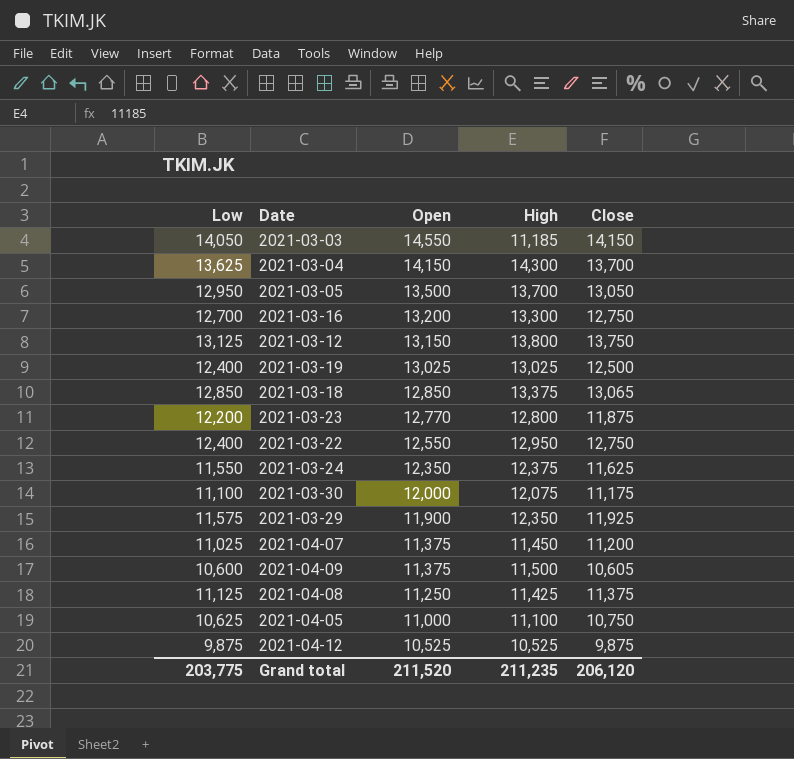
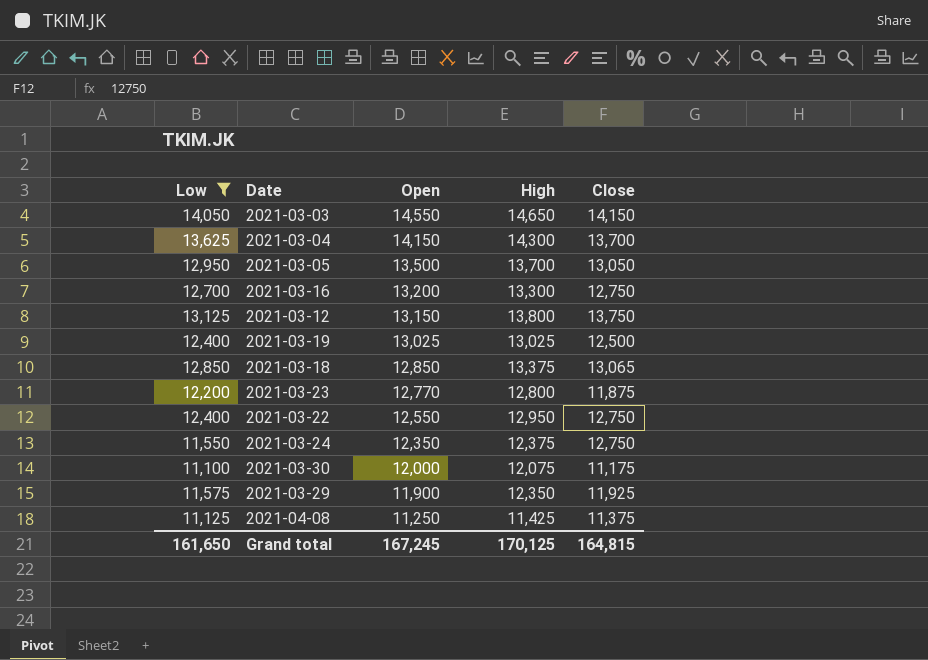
filter: none -> Low >= 11,100
2021-03-03 | High: 11,185 -> 14,650
2021-03-24 | Close: 11,625 -> 12,750
Grand total | Low: 203,775 -> 161,650
Grand total | Open: 211,520 -> 167,245
Grand total | High: 211,235 -> 170,125
Grand total | Close: 206,120 -> 164,815

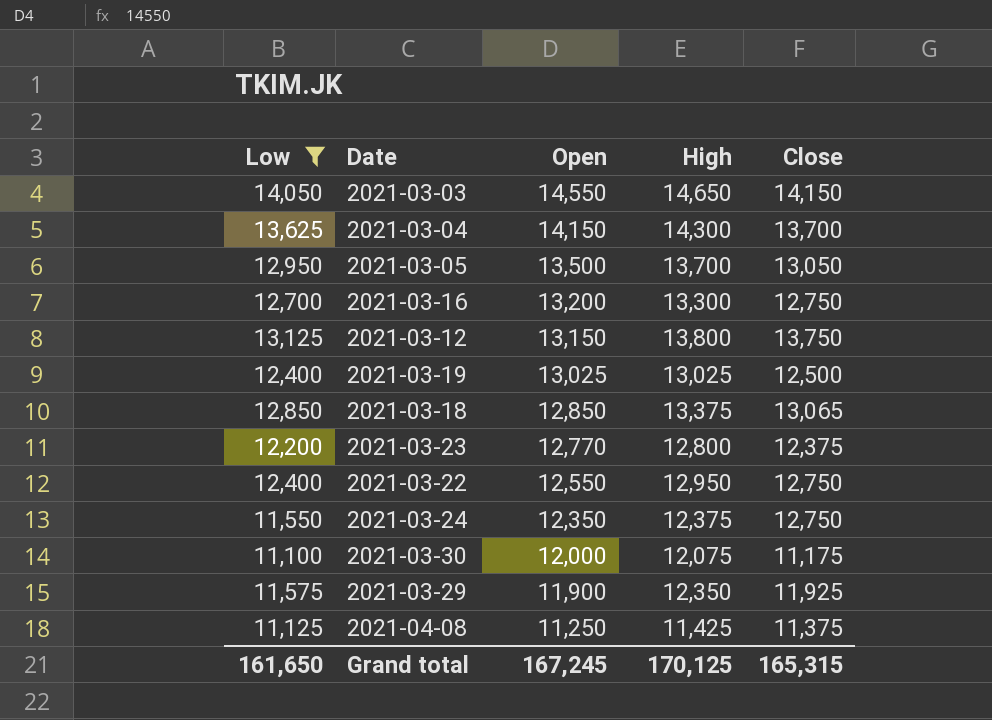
2021-03-23 | Close: 11,875 -> 12,375
Grand total | Close: 164,815 -> 165,315

